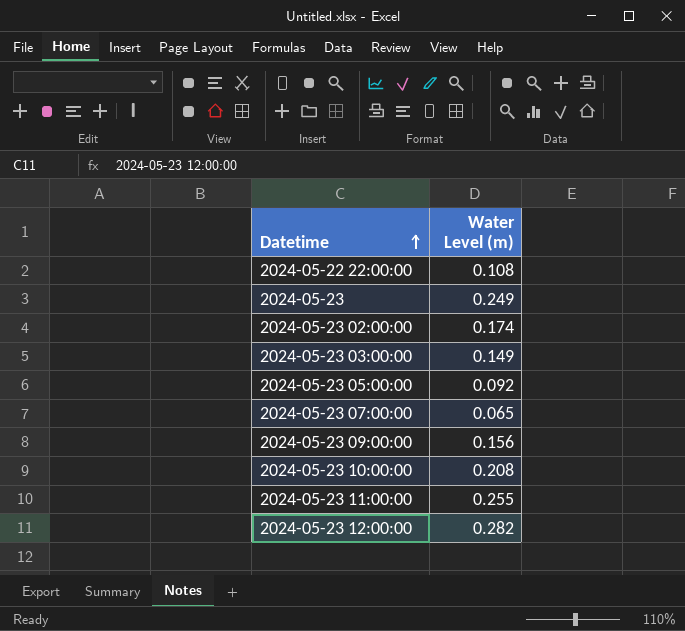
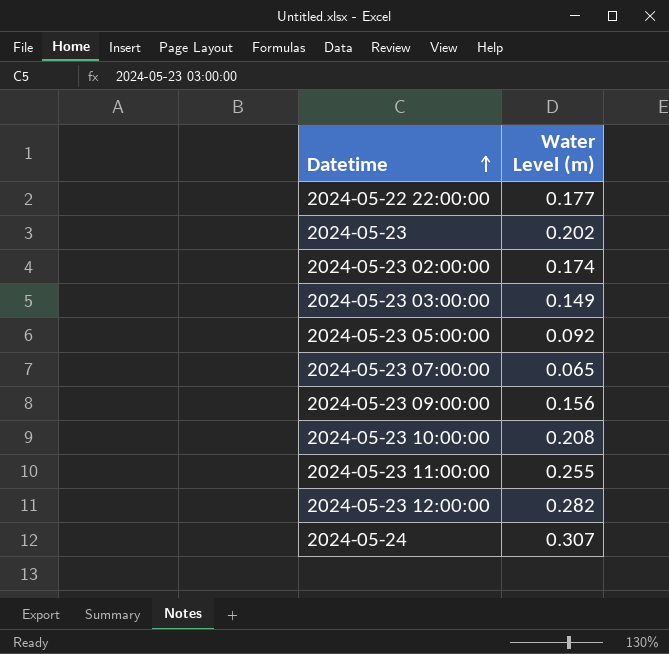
2024-05-22 22:00:00 | Water Level (m): 0.108 -> 0.177
2024-05-23 | Water Level (m): 0.249 -> 0.202
row 2024-05-24: none -> 0.307

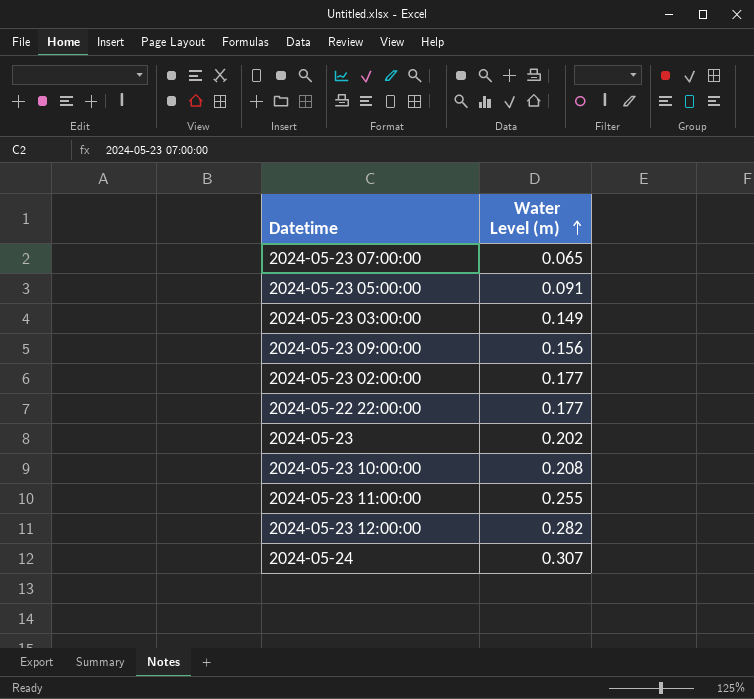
row order: Datetime ascending -> Water Level (m) ascending
2024-05-23 05:00:00 | Water Level (m): 0.092 -> 0.091
2024-05-23 02:00:00 | Water Level (m): 0.174 -> 0.177

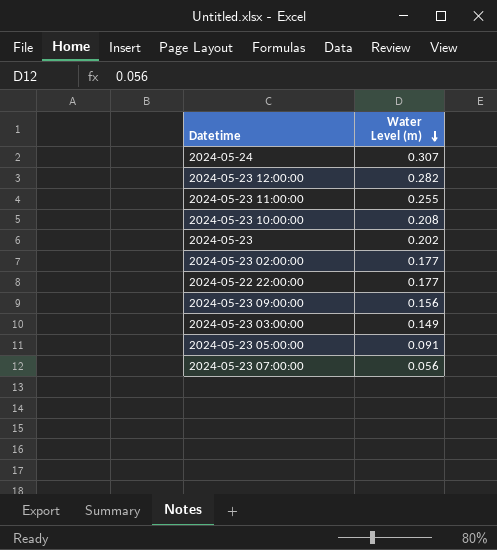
row order: Water Level (m) ascending -> Water Level (m) descending
2024-05-23 07:00:00 | Water Level (m): 0.065 -> 0.056

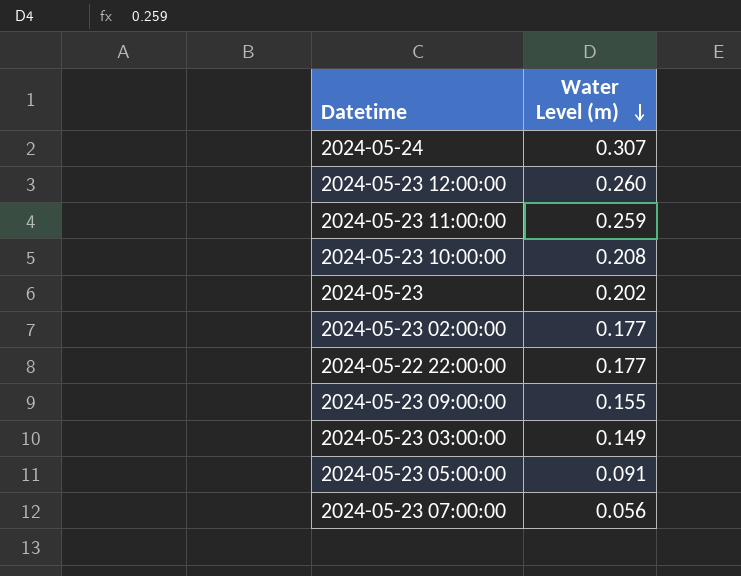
2024-05-23 12:00:00 | Water Level (m): 0.282 -> 0.260
2024-05-23 11:00:00 | Water Level (m): 0.255 -> 0.259
2024-05-23 09:00:00 | Water Level (m): 0.156 -> 0.155

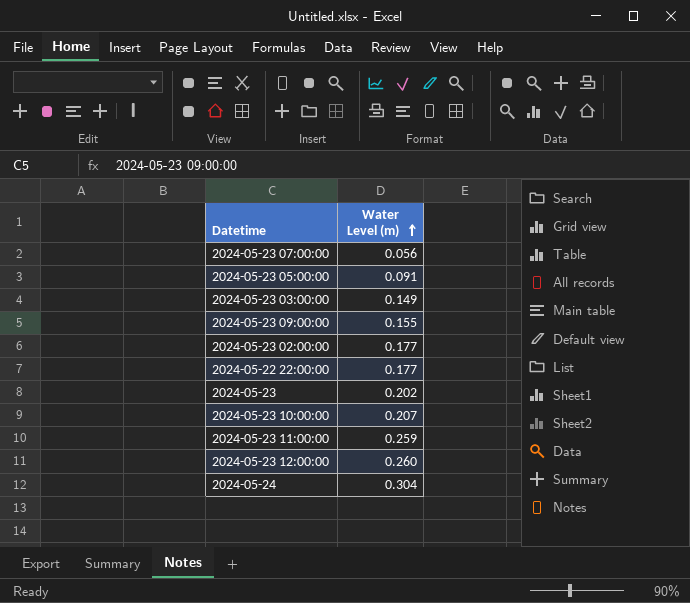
row order: Water Level (m) descending -> Water Level (m) ascending
2024-05-23 10:00:00 | Water Level (m): 0.208 -> 0.207
2024-05-24 | Water Level (m): 0.307 -> 0.304

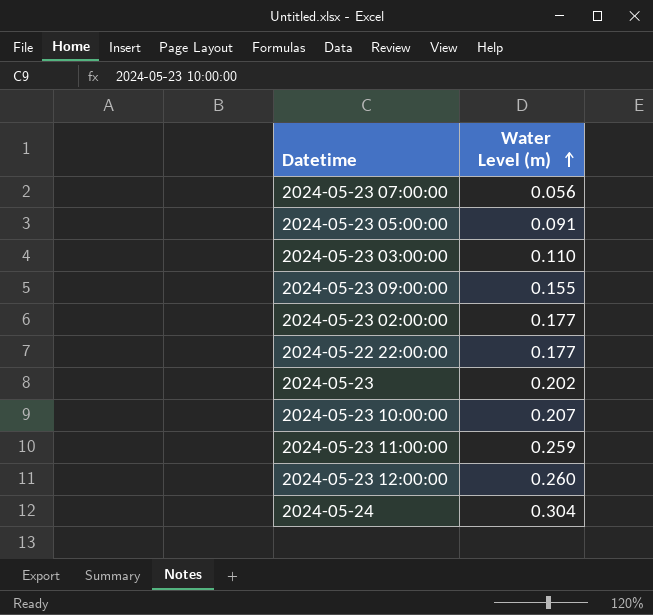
2024-05-23 03:00:00 | Water Level (m): 0.149 -> 0.110

